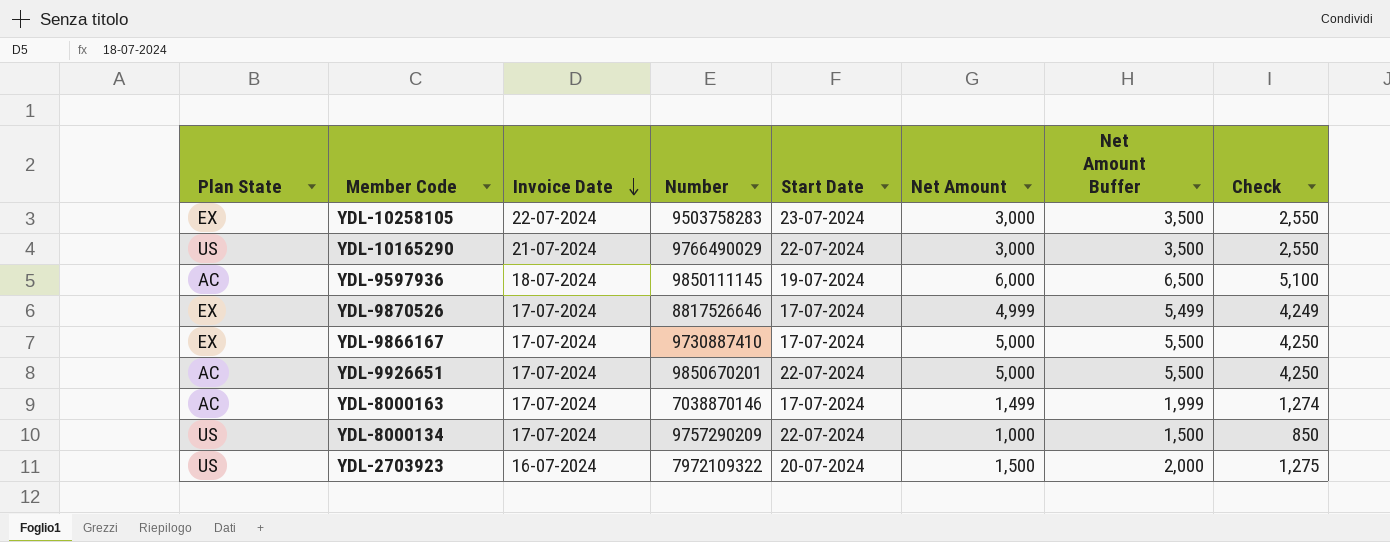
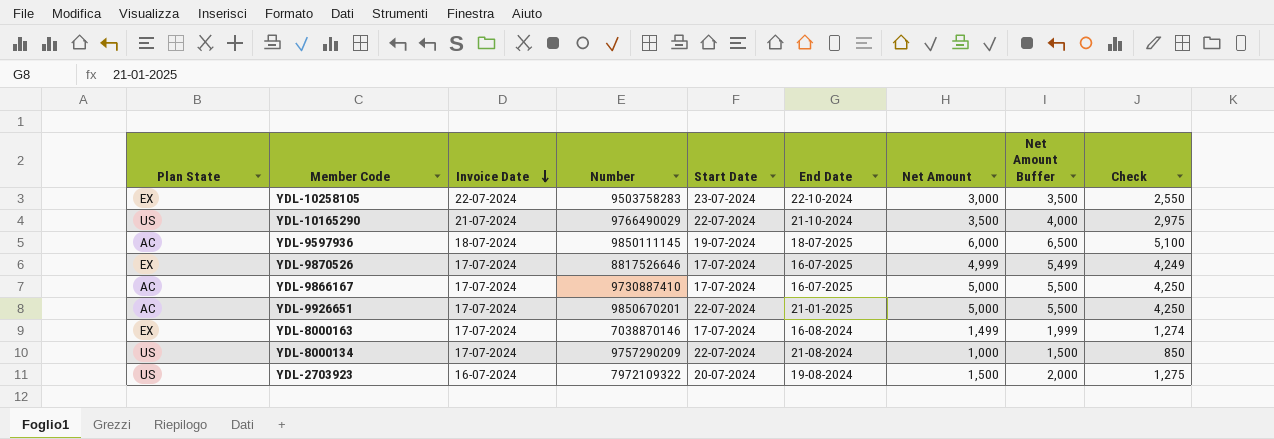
column End Date | position: none -> 6
YDL-10165290 | Net Amount: 3,000 -> 3,500
YDL-10165290 | Net Amount Buffer: 3,500 -> 4,000
YDL-10165290 | Check: 2,550 -> 2,975
YDL-9866167 | Plan State: EX -> AC
YDL-8000163 | Plan State: AC -> EX

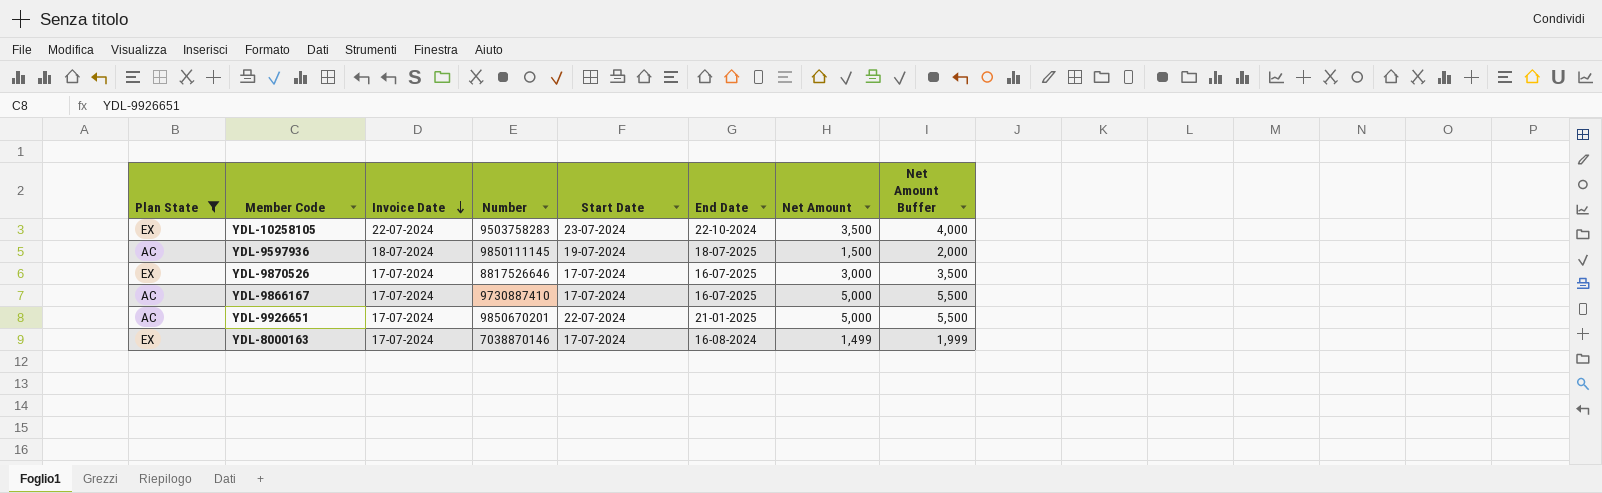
filter: none -> Plan State != US
column Check | formula: [Net Amount] * 0.85 -> none
YDL-10258105 | Net Amount: 3,000 -> 3,500
YDL-10258105 | Net Amount Buffer: 3,500 -> 4,000
YDL-9597936 | Net Amount: 6,000 -> 1,500
YDL-9597936 | Net Amount Buffer: 6,500 -> 2,000
YDL-9870526 | Net Amount: 4,999 -> 3,000
YDL-9870526 | Net Amount Buffer: 5,499 -> 3,500

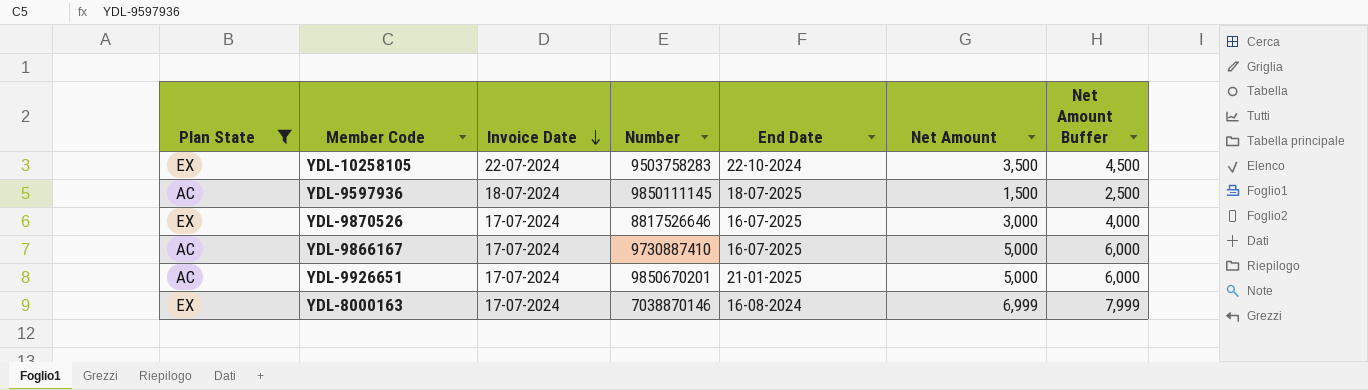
column Start Date | position: 5 -> none
column Net Amount Buffer | formula: [Net Amount] + 500 -> [Net Amount] + 1000
YDL-8000163 | Net Amount: 1,499 -> 6,999

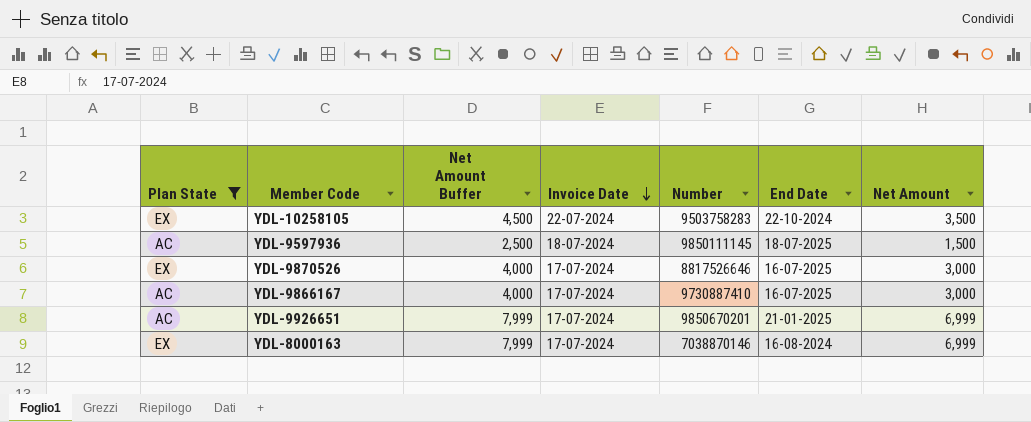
column Net Amount Buffer | position: 7 -> 3
YDL-9866167 | Net Amount Buffer: 6,000 -> 4,000
YDL-9866167 | Net Amount: 5,000 -> 3,000
YDL-9926651 | Net Amount Buffer: 6,000 -> 7,999
YDL-9926651 | Net Amount: 5,000 -> 6,999

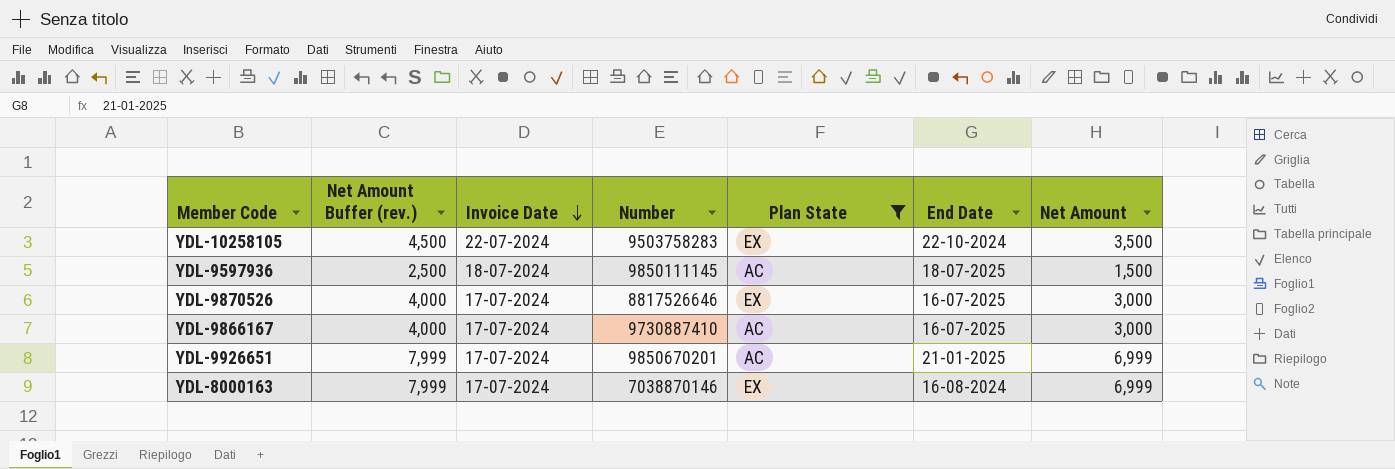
column name: Net Amount Buffer -> Net Amount Buffer (rev.)
column Plan State | position: 1 -> 5

